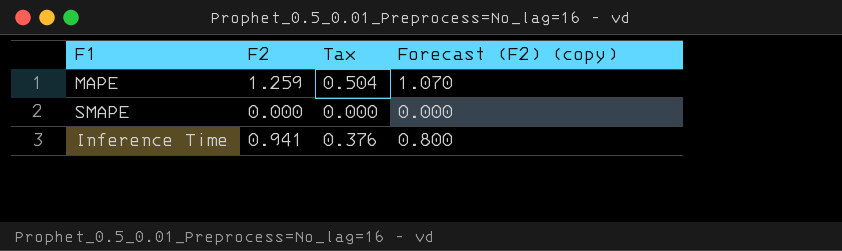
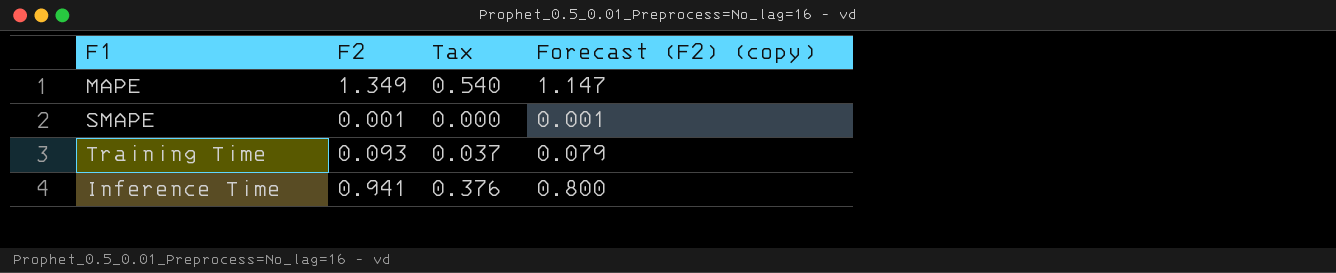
MAPE | F2: 1.259 -> 1.349
MAPE | Tax: 0.504 -> 0.540
MAPE | Forecast (F2) (copy): 1.070 -> 1.147
SMAPE | F2: 0.000 -> 0.001
SMAPE | Forecast (F2) (copy): 0.000 -> 0.001
row Training Time: none -> 0.093 | 0.037 | 0.079

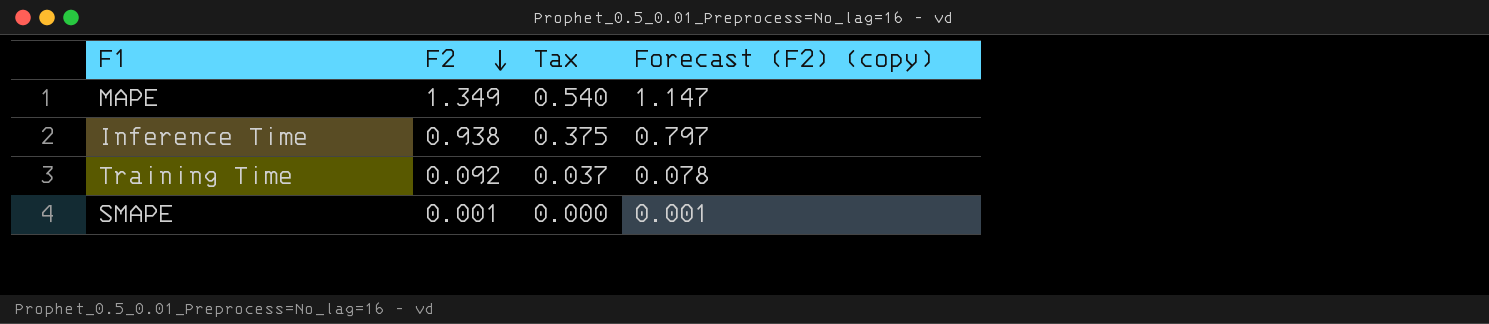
row order: none -> F2 descending
Inference Time | F2: 0.941 -> 0.938
Inference Time | Tax: 0.376 -> 0.375
Inference Time | Forecast (F2) (copy): 0.800 -> 0.797
Training Time | F2: 0.093 -> 0.092
Training Time | Forecast (F2) (copy): 0.079 -> 0.078

